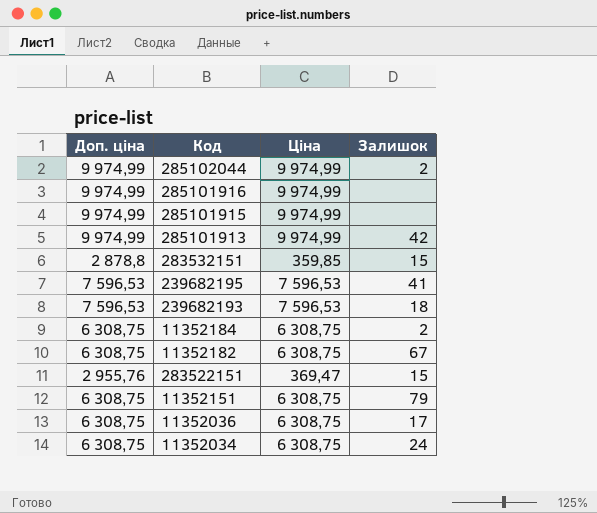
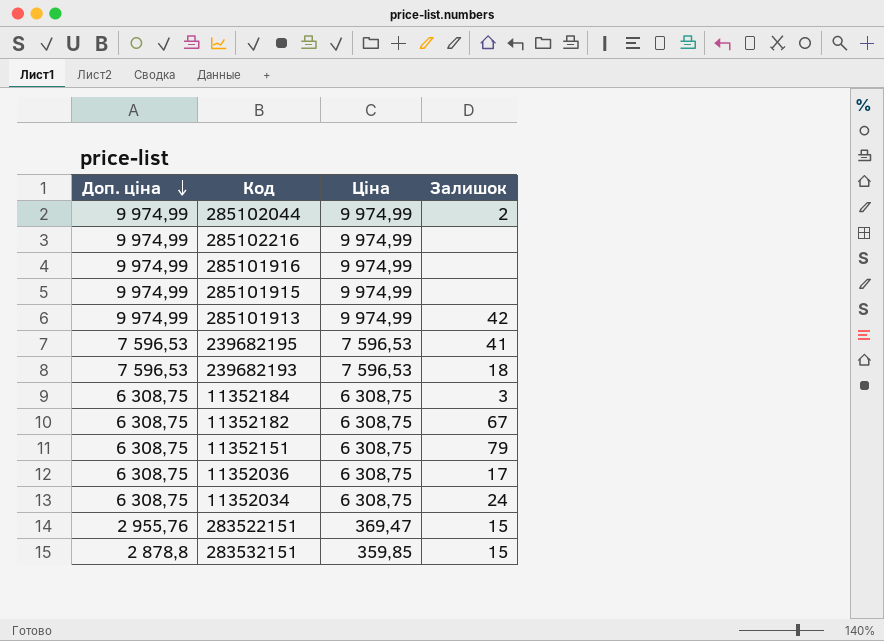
row order: none -> Доп. ціна descending
row 285102216: none -> 9 974,99 | 9 974,99 | none
11352184 | Залишок: 2 -> 3

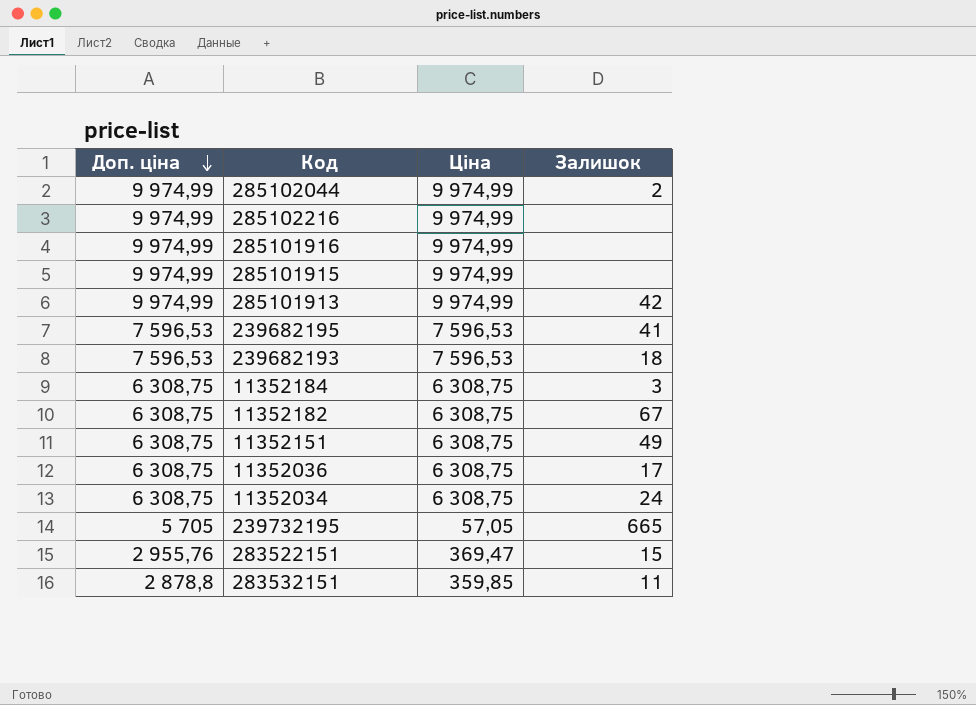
11352151 | Залишок: 79 -> 49
row 239732195: none -> 5 705 | 57,05 | 665
283532151 | Залишок: 15 -> 11

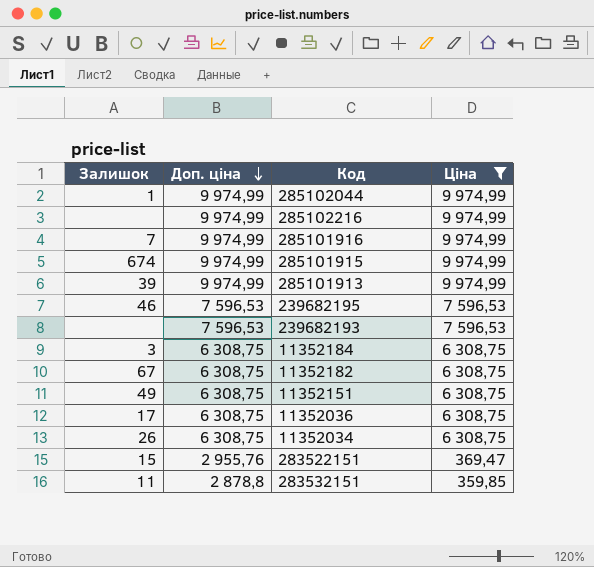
filter: none -> Ціна != 57,05
column Залишок | position: 4 -> 1
285102044 | Залишок: 2 -> 1
285101916 | Залишок: none -> 7
285101915 | Залишок: none -> 674
285101913 | Залишок: 42 -> 39
239682195 | Залишок: 41 -> 46
239682193 | Залишок: 18 -> none
11352034 | Залишок: 24 -> 26

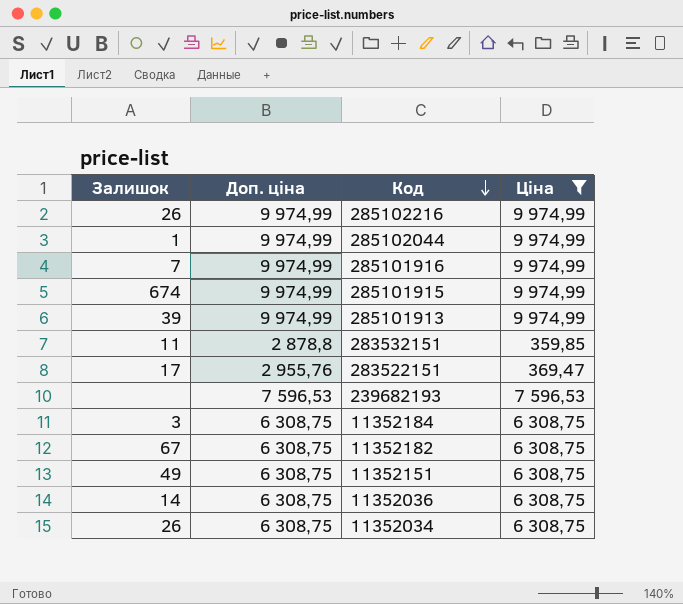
row order: Доп. ціна descending -> Код descending
row 239682195: 46 | 7 596,53 | 7 596,53 -> none
285102216 | Залишок: none -> 26
283522151 | Залишок: 15 -> 17
11352036 | Залишок: 17 -> 14

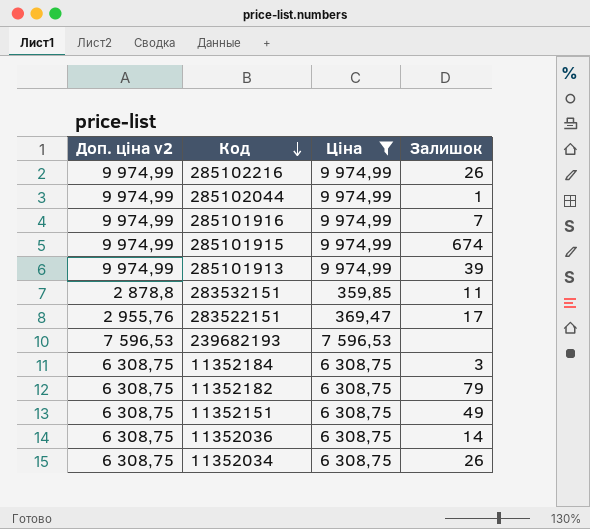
column name: Доп. ціна -> Доп. ціна v2
column Залишок | position: 1 -> 4
11352182 | Залишок: 67 -> 79

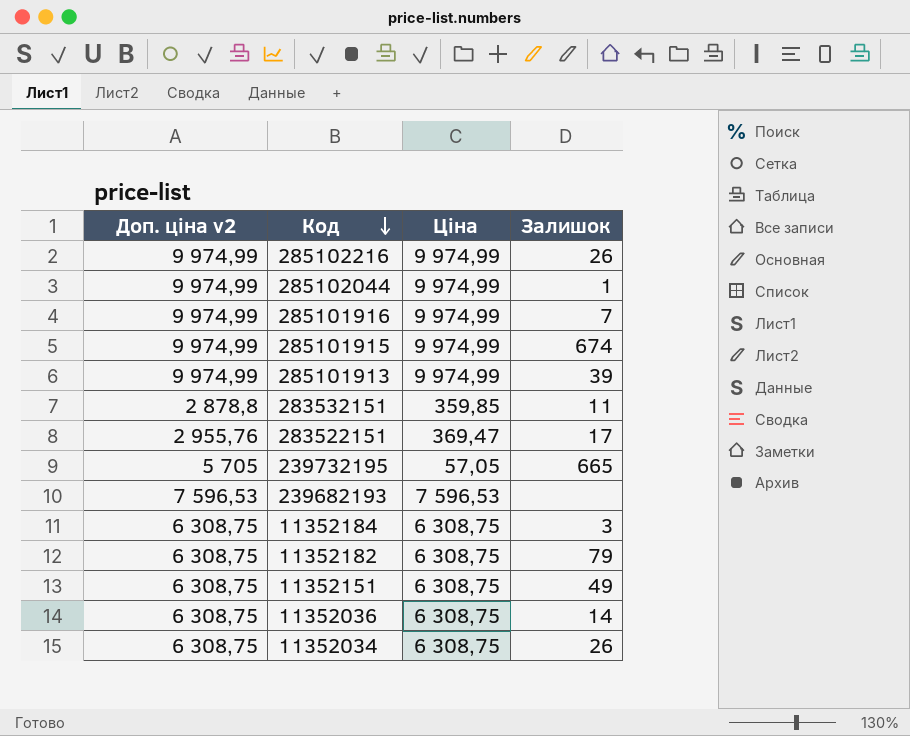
filter: Ціна != 57,05 -> none

